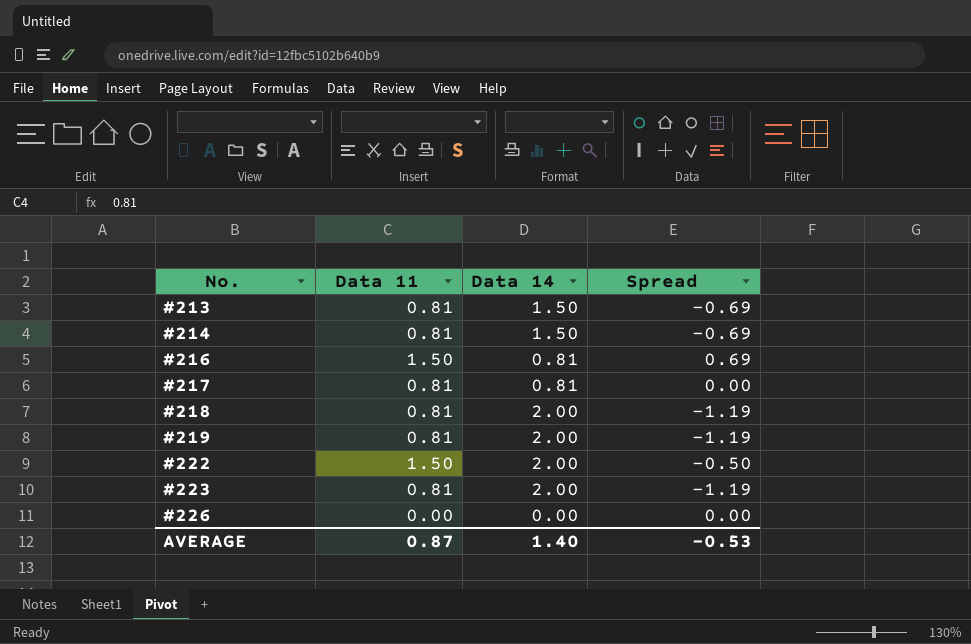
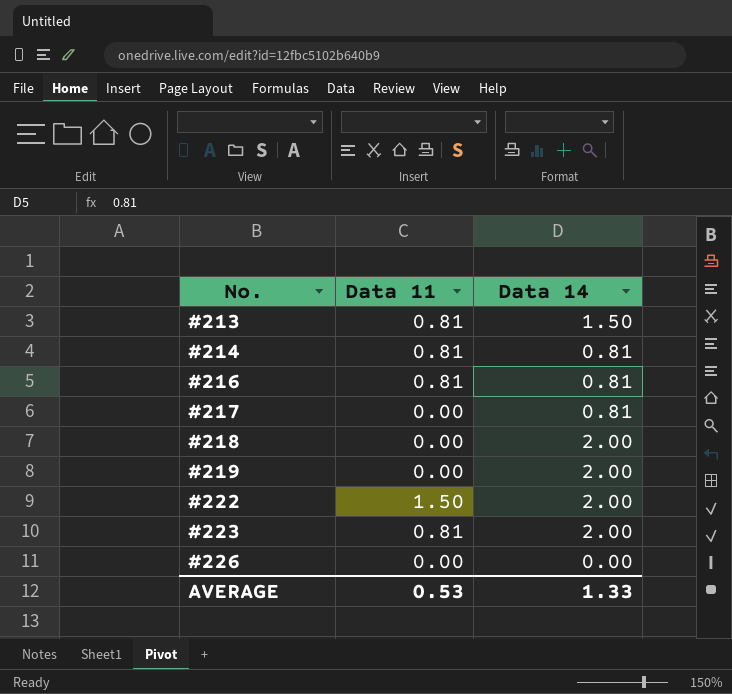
column Spread | formula: [Data 11] - [Data 14] -> none
#214 | Data 14: 1.50 -> 0.81
#216 | Data 11: 1.50 -> 0.81
#217 | Data 11: 0.81 -> 0.00
#218 | Data 11: 0.81 -> 0.00
#219 | Data 11: 0.81 -> 0.00
AVERAGE | Data 11: 0.87 -> 0.53
AVERAGE | Data 14: 1.40 -> 1.33

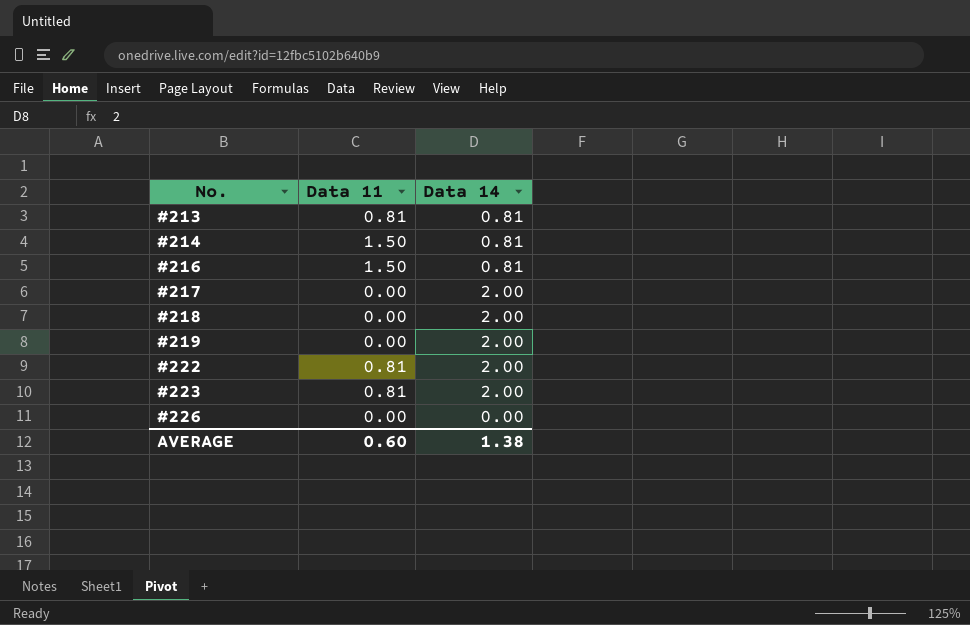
#213 | Data 14: 1.50 -> 0.81
#214 | Data 11: 0.81 -> 1.50
#216 | Data 11: 0.81 -> 1.50
#217 | Data 14: 0.81 -> 2.00
#222 | Data 11: 1.50 -> 0.81
AVERAGE | Data 11: 0.53 -> 0.60
AVERAGE | Data 14: 1.33 -> 1.38

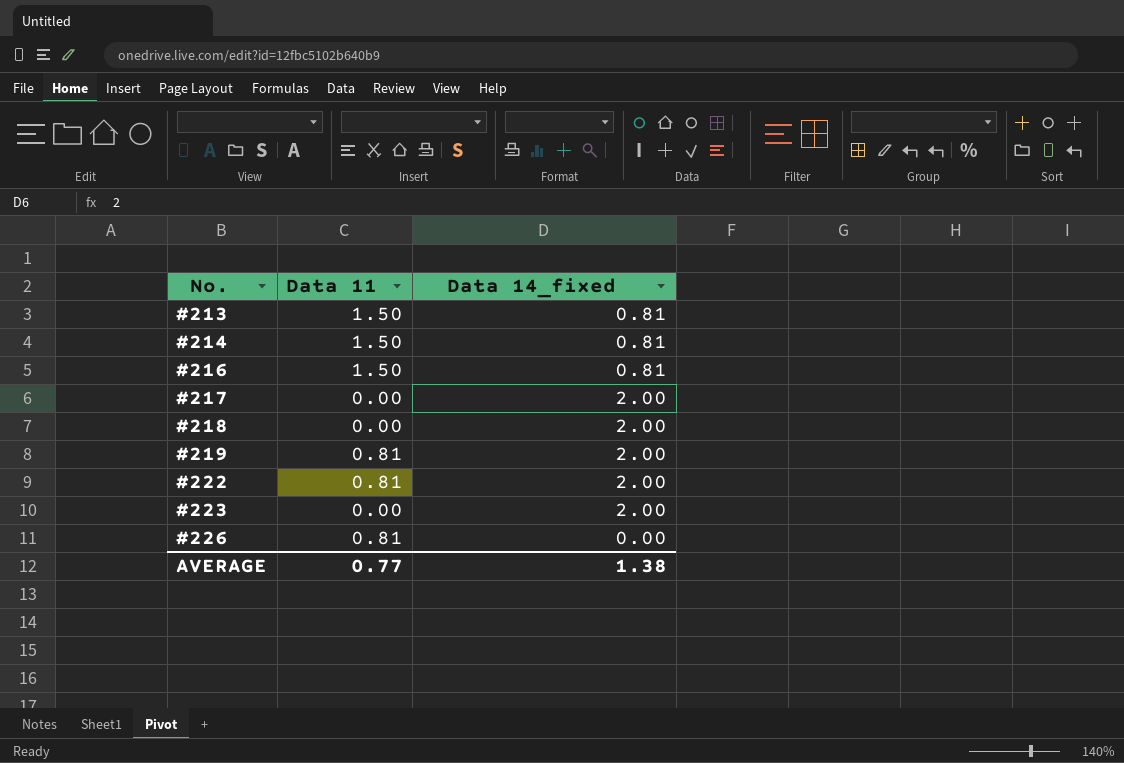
column name: Data 14 -> Data 14_fixed
#213 | Data 11: 0.81 -> 1.50
#219 | Data 11: 0.00 -> 0.81
#223 | Data 11: 0.81 -> 0.00
#226 | Data 11: 0.00 -> 0.81
AVERAGE | Data 11: 0.60 -> 0.77

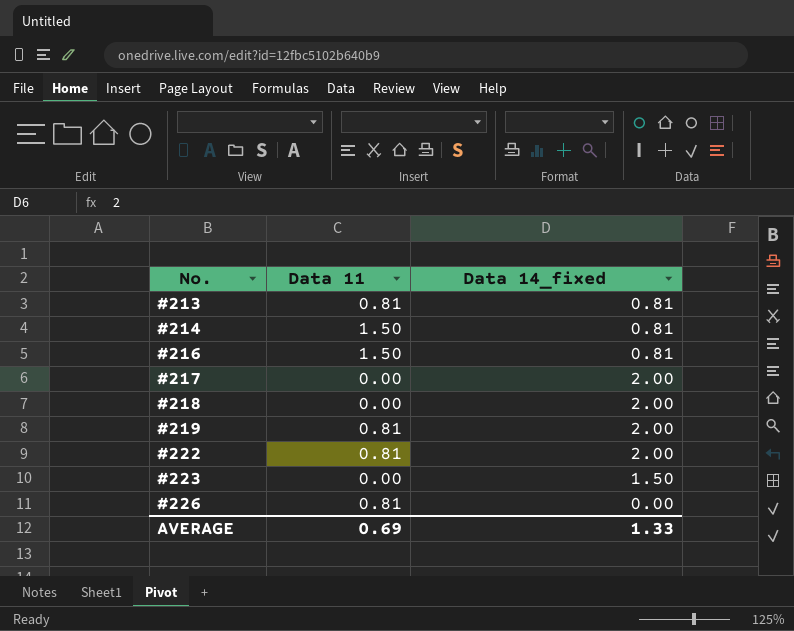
#213 | Data 11: 1.50 -> 0.81
#223 | Data 14_fixed: 2.00 -> 1.50
AVERAGE | Data 11: 0.77 -> 0.69
AVERAGE | Data 14_fixed: 1.38 -> 1.33

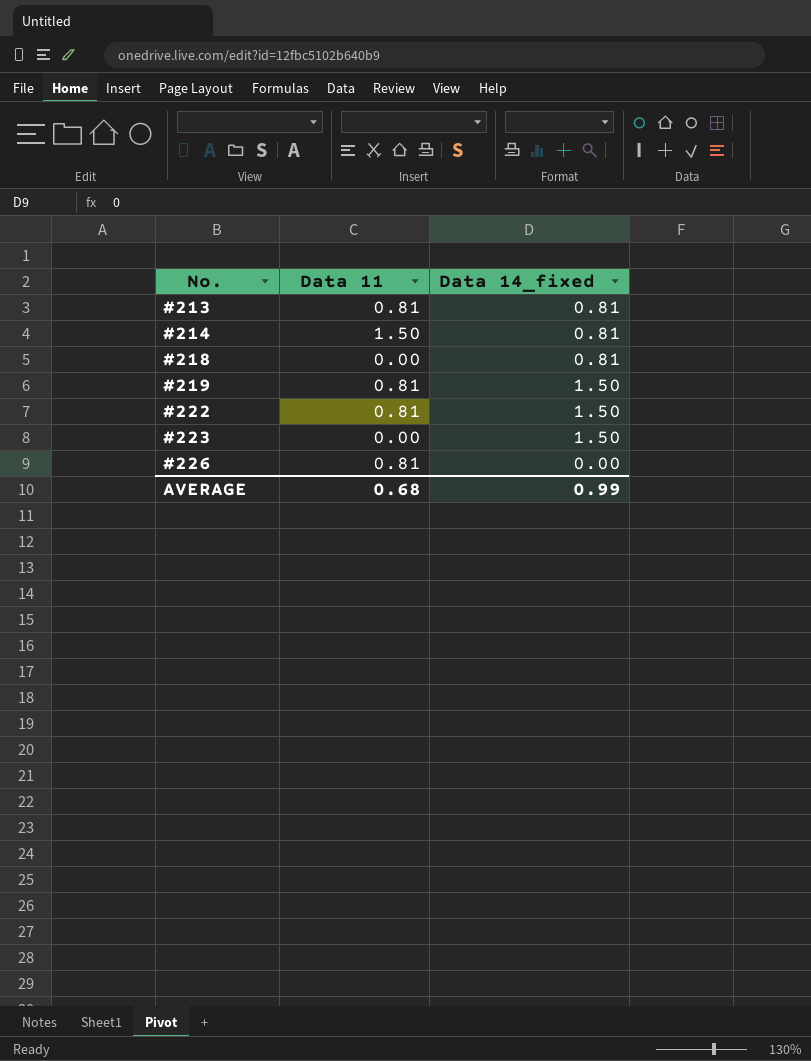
row #216: 1.50 | 0.81 -> none
row #217: 0.00 | 2.00 -> none
#218 | Data 14_fixed: 2.00 -> 0.81
#219 | Data 14_fixed: 2.00 -> 1.50
#222 | Data 14_fixed: 2.00 -> 1.50
AVERAGE | Data 11: 0.69 -> 0.68
AVERAGE | Data 14_fixed: 1.33 -> 0.99

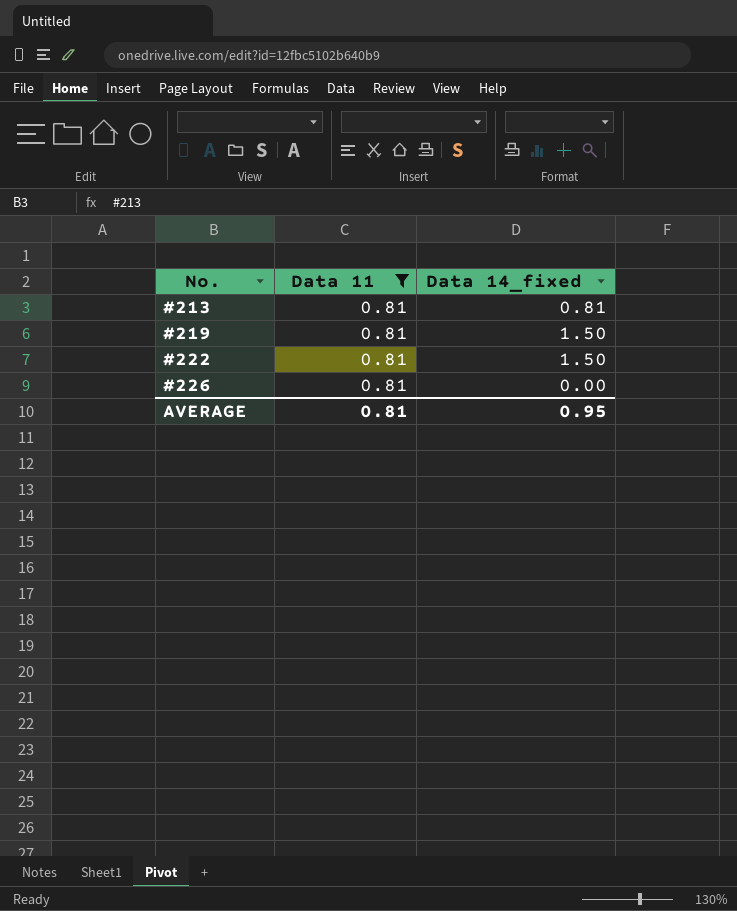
filter: none -> Data 11 = 0.81
AVERAGE | Data 11: 0.68 -> 0.81
AVERAGE | Data 14_fixed: 0.99 -> 0.95

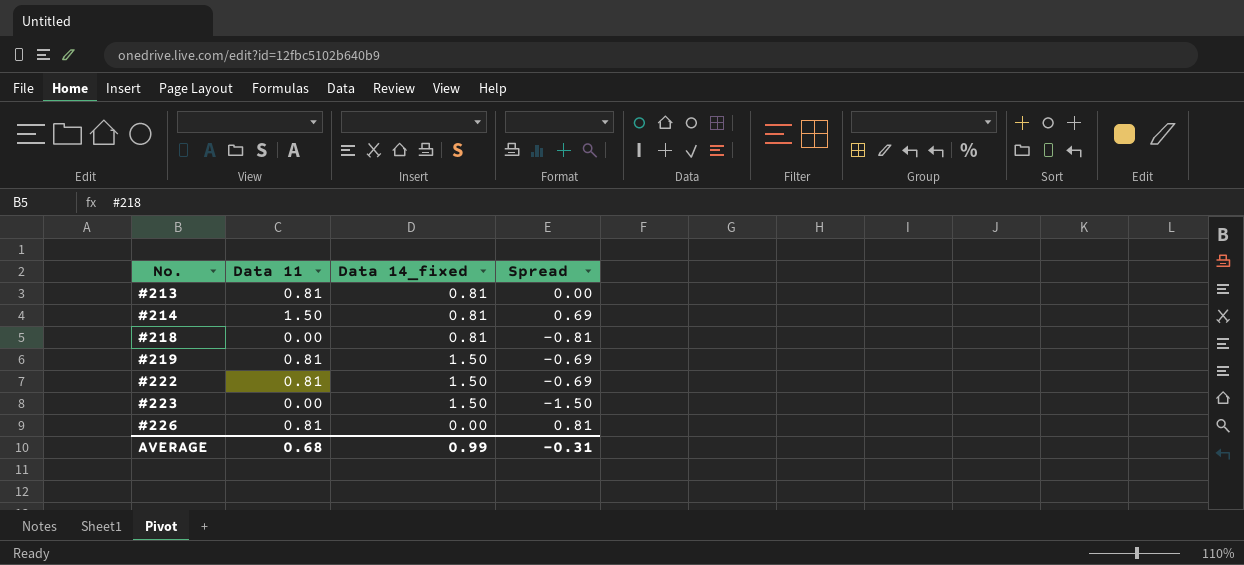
filter: Data 11 = 0.81 -> none
column Spread | formula: none -> [Data 11] - [Data 14_fixed]
AVERAGE | Data 11: 0.81 -> 0.68
AVERAGE | Data 14_fixed: 0.95 -> 0.99

